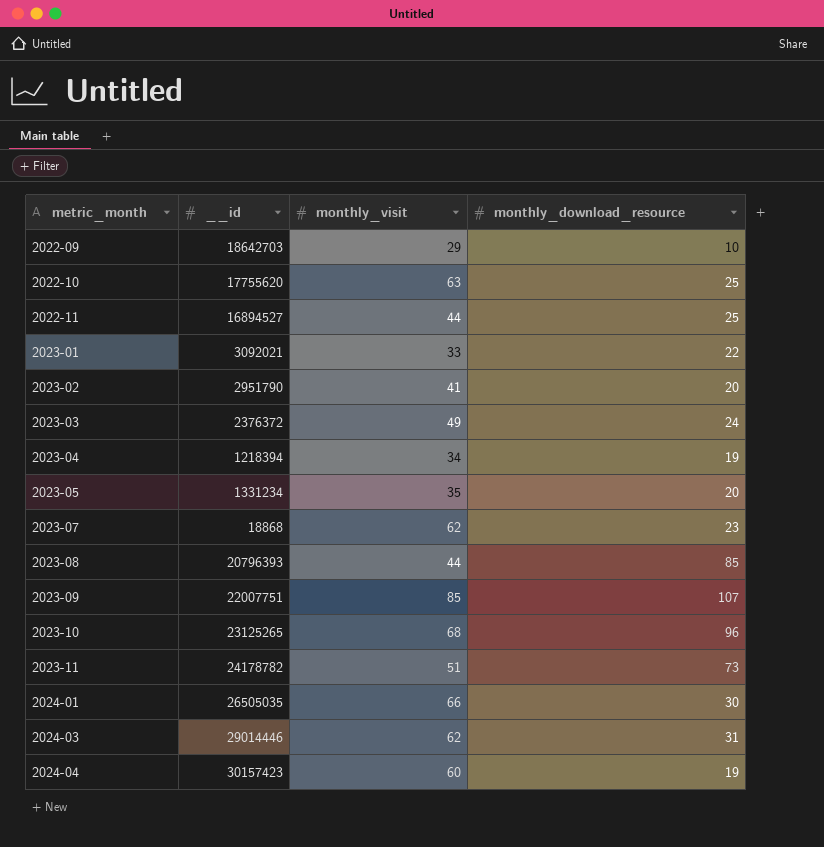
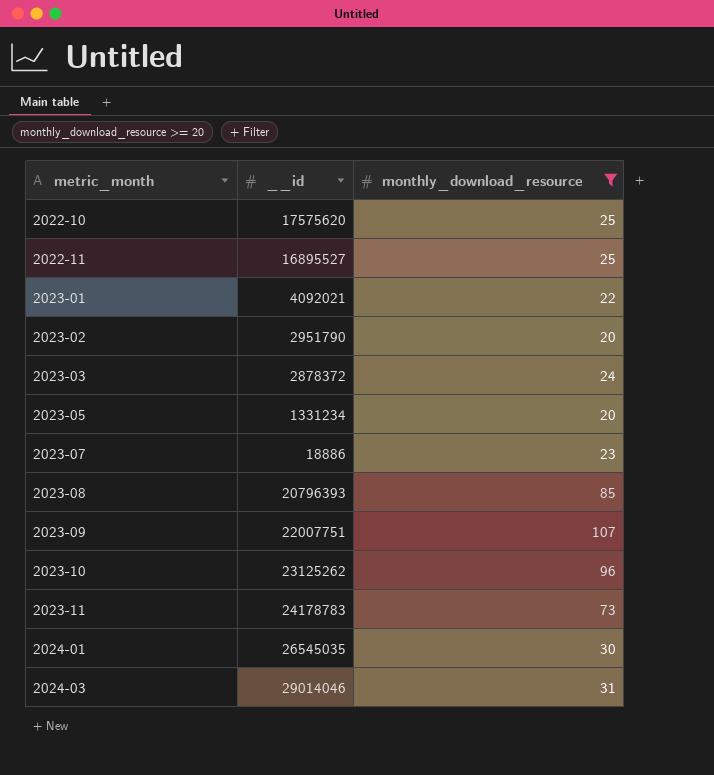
filter: none -> monthly_download_resource >= 20
column monthly_visit | position: 3 -> none
2022-10 | __id: 17755620 -> 17575620
2022-11 | __id: 16894527 -> 16895527
2023-01 | __id: 3092021 -> 4092021
2023-03 | __id: 2376372 -> 2878372
2023-07 | __id: 18868 -> 18886
2023-10 | __id: 23125265 -> 23125262
2023-11 | __id: 24178782 -> 24178783
2024-01 | __id: 26505035 -> 26545035
2024-03 | __id: 29014446 -> 29014046

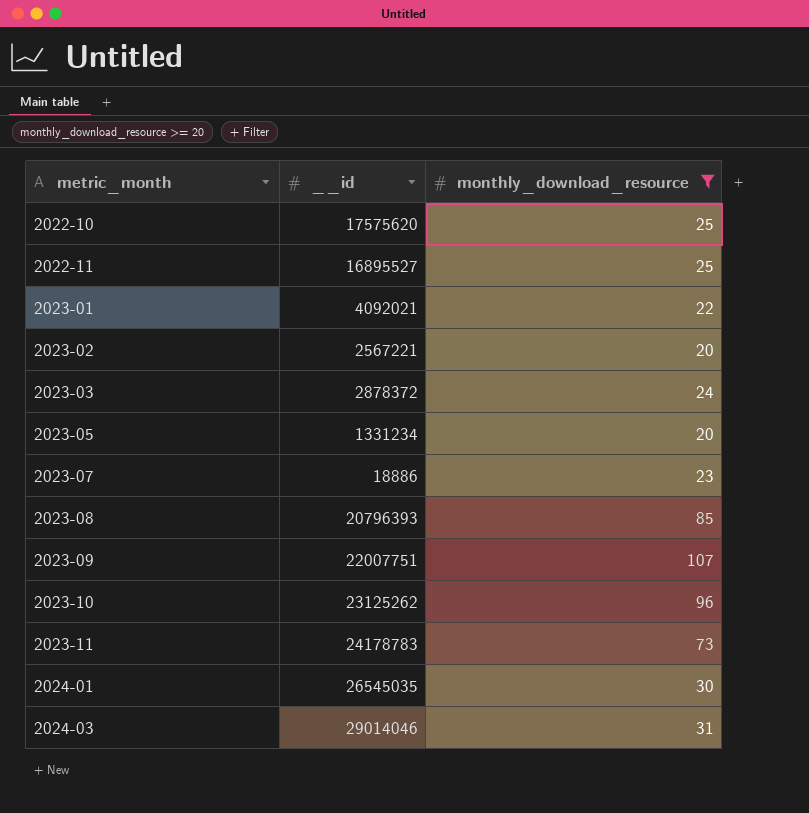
2023-02 | __id: 2951790 -> 2567221

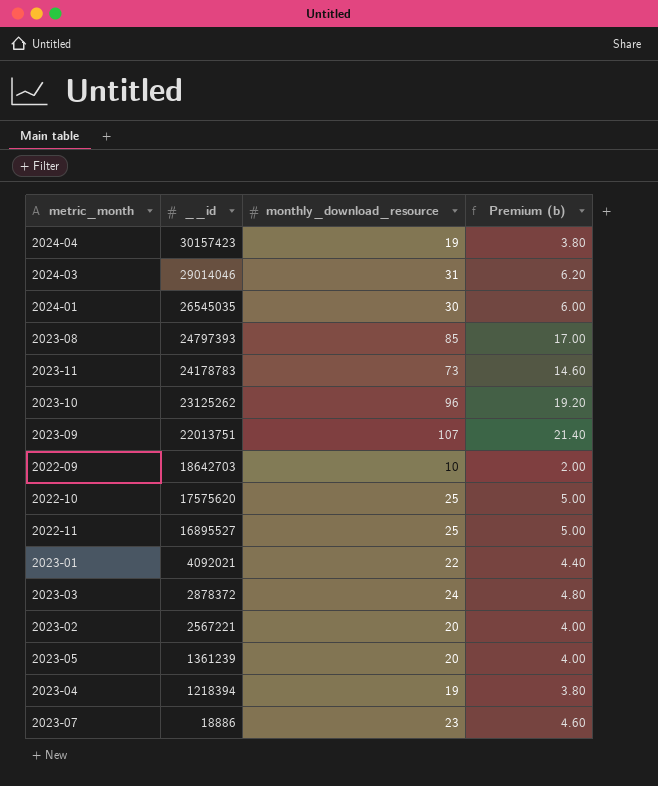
filter: monthly_download_resource >= 20 -> none
row order: metric_month ascending -> __id descending
column Premium (b) | formula: none -> [monthly_download_resource] * 0.2
2023-08 | __id: 20796393 -> 24797393
2023-09 | __id: 22007751 -> 22013751
2023-05 | __id: 1331234 -> 1361239

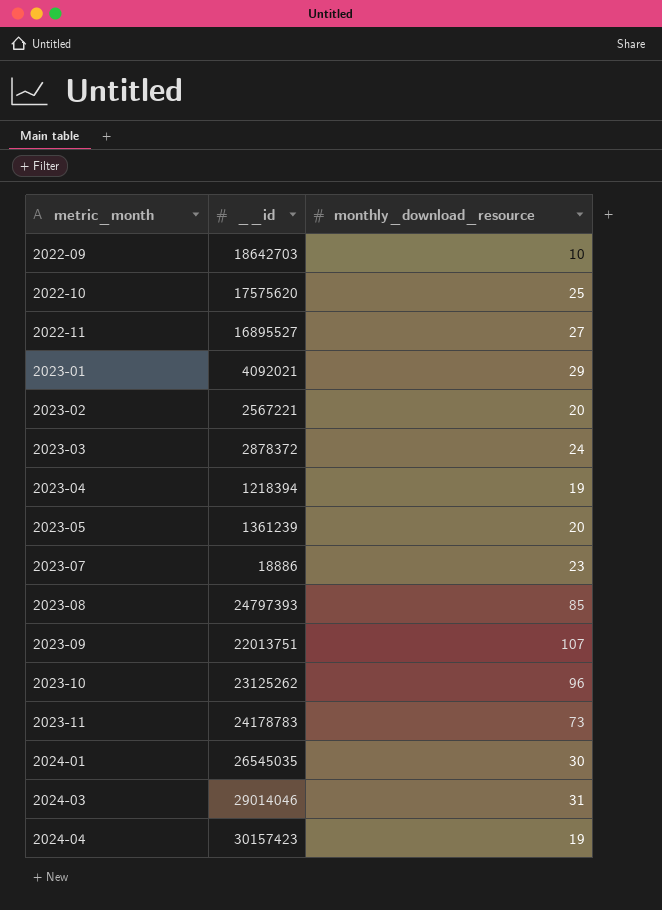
row order: __id descending -> metric_month ascending
column Premium (b) | formula: [monthly_download_resource] * 0.2 -> none
2022-11 | monthly_download_resource: 25 -> 27
2023-01 | monthly_download_resource: 22 -> 29

